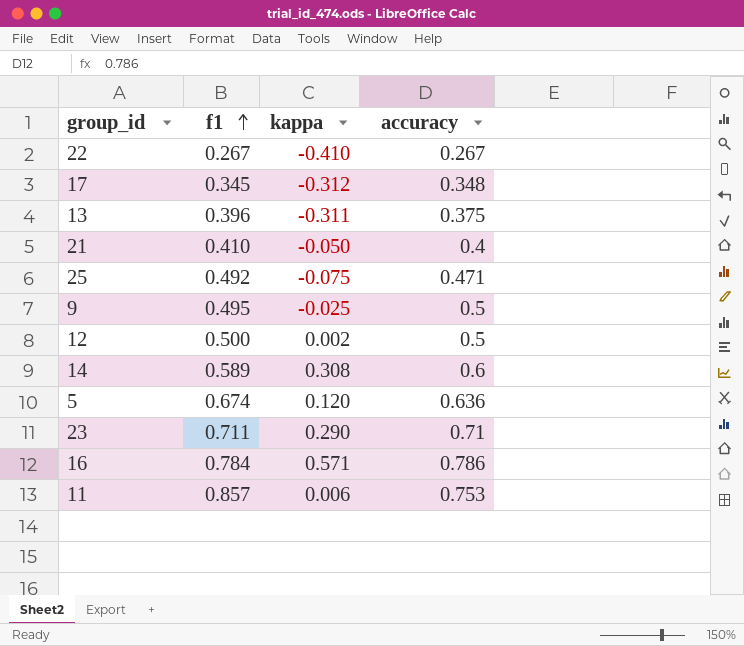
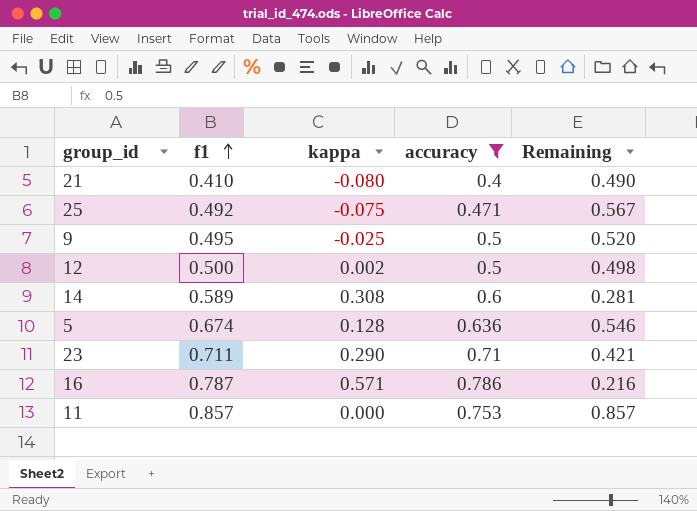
filter: none -> accuracy >= 0.4
column Remaining | formula: none -> [f1] - [kappa]
21 | kappa: -0.050 -> -0.080
5 | kappa: 0.120 -> 0.128
16 | f1: 0.784 -> 0.787
11 | kappa: 0.006 -> 0.000

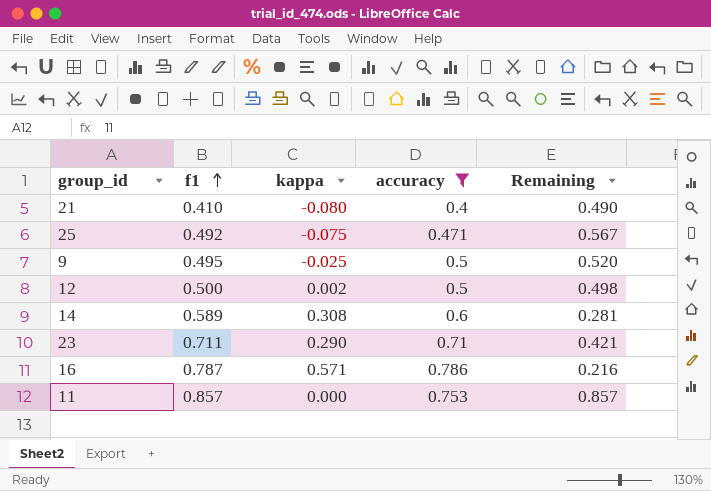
row 5: 0.674 | 0.128 | 0.636 | 0.546 -> none

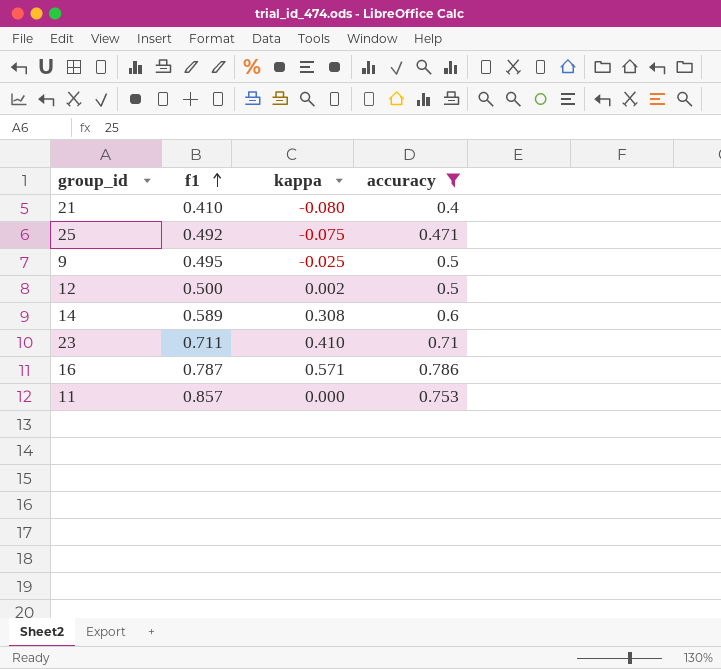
column Remaining | formula: [f1] - [kappa] -> none
23 | kappa: 0.290 -> 0.410

